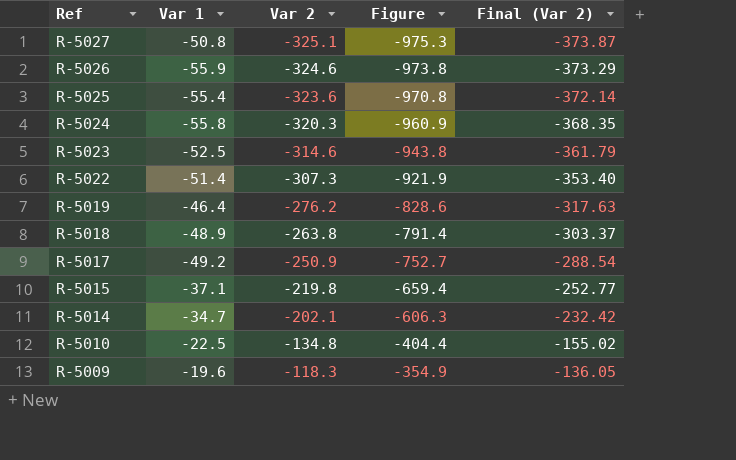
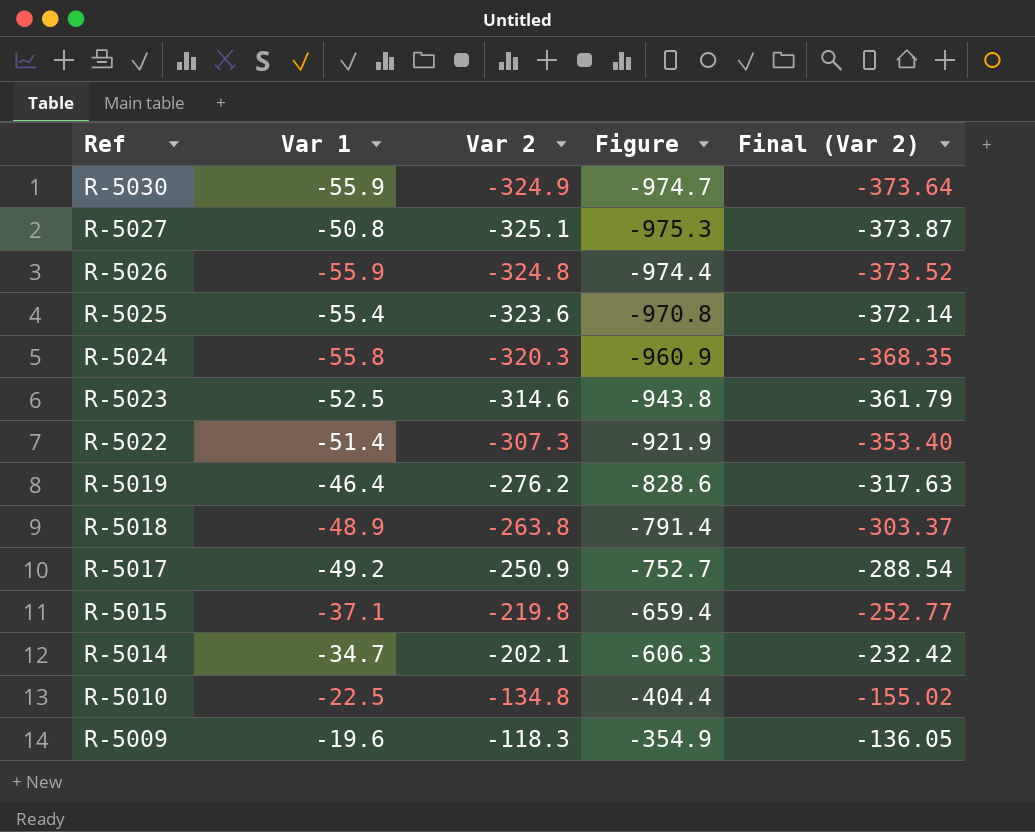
row R-5030: none -> -55.9 | -324.9 | -974.7 | -373.64
R-5026 | Var 2: -324.6 -> -324.8
R-5026 | Figure: -973.8 -> -974.4
R-5026 | Final (Var 2): -373.29 -> -373.52

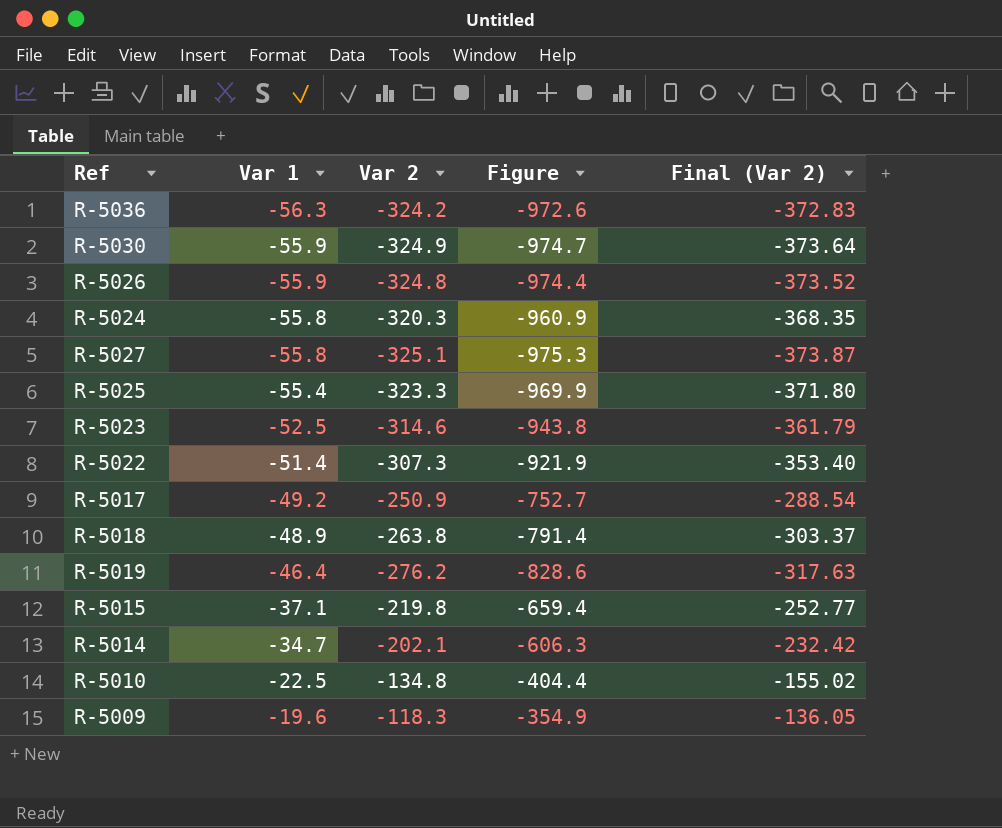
row order: Ref descending -> Var 1 ascending
row R-5036: none -> -56.3 | -324.2 | -972.6 | -372.83
R-5027 | Var 1: -50.8 -> -55.8
R-5025 | Var 2: -323.6 -> -323.3
R-5025 | Figure: -970.8 -> -969.9
R-5025 | Final (Var 2): -372.14 -> -371.80

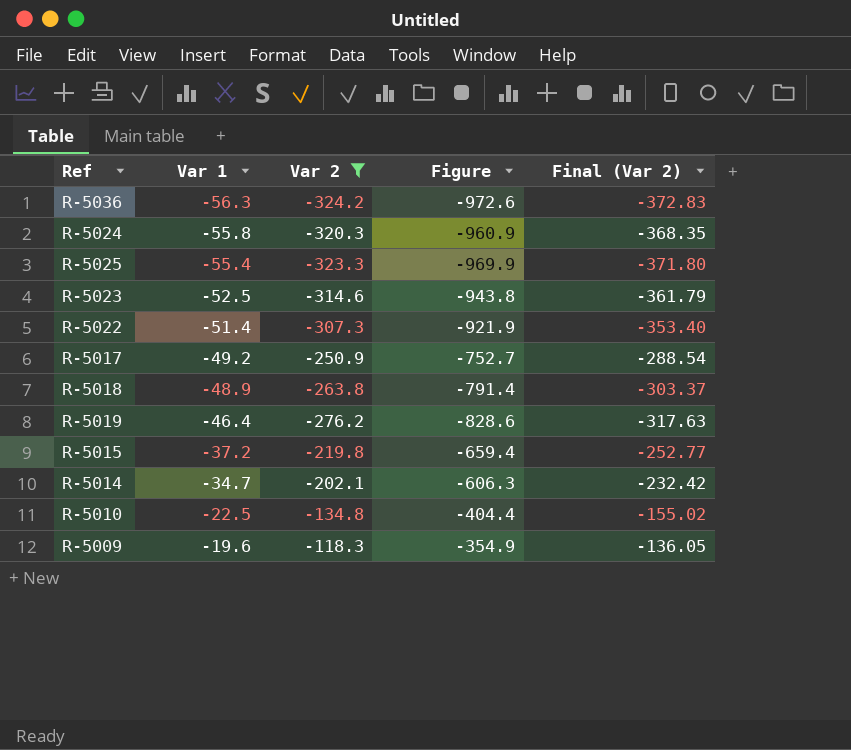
filter: none -> Var 2 >= -324.2
R-5015 | Var 1: -37.1 -> -37.2

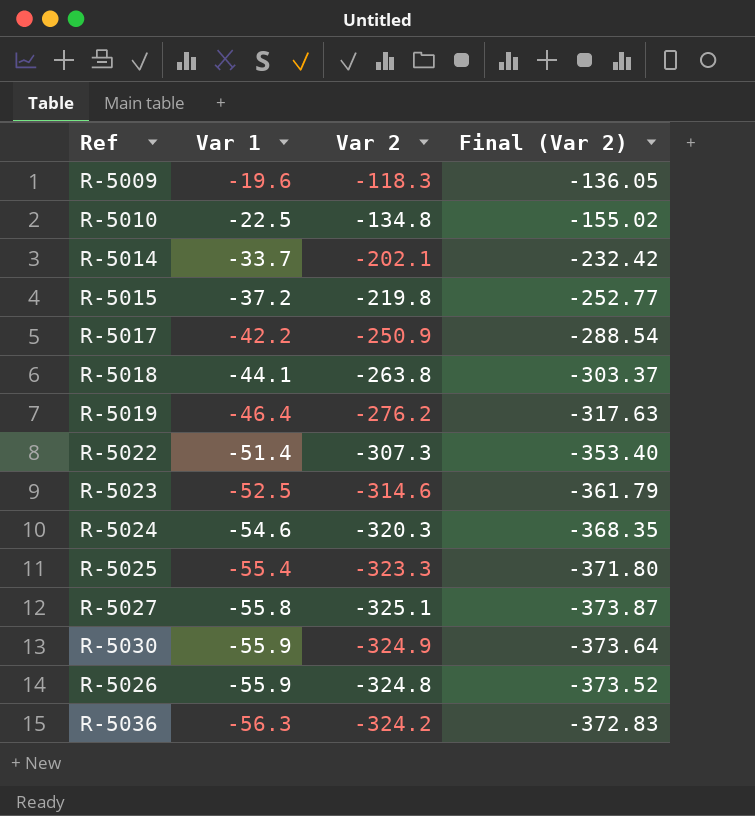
filter: Var 2 >= -324.2 -> none
row order: Var 1 ascending -> Var 1 descending
column Figure | formula: [Var 2] * 3 -> none
R-5014 | Var 1: -34.7 -> -33.7
R-5017 | Var 1: -49.2 -> -42.2
R-5018 | Var 1: -48.9 -> -44.1
R-5024 | Var 1: -55.8 -> -54.6

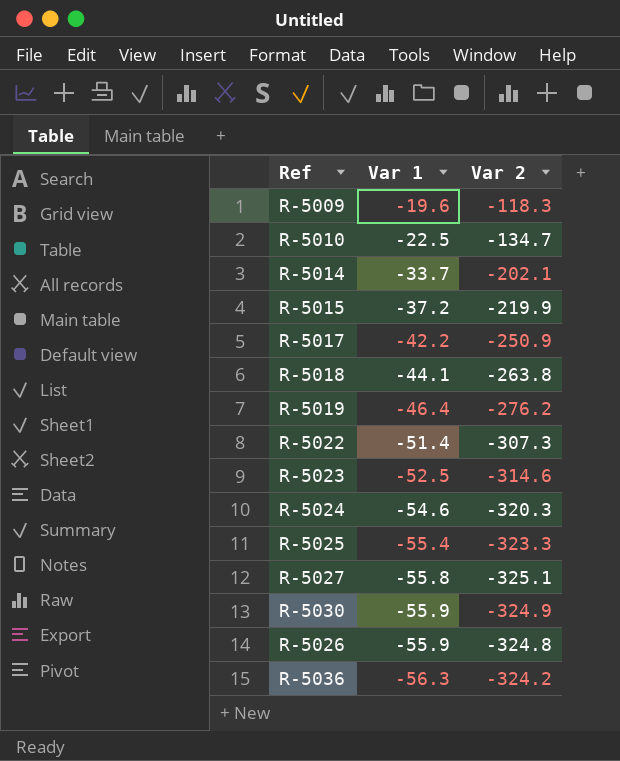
column Final (Var 2) | formula: [Var 2] * 1.15 -> none
R-5010 | Var 2: -134.8 -> -134.7
R-5015 | Var 2: -219.8 -> -219.9

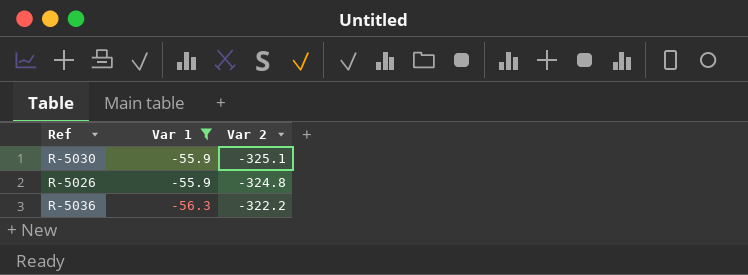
filter: none -> Var 1 <= -55.9
R-5030 | Var 2: -324.9 -> -325.1
R-5036 | Var 2: -324.2 -> -322.2

